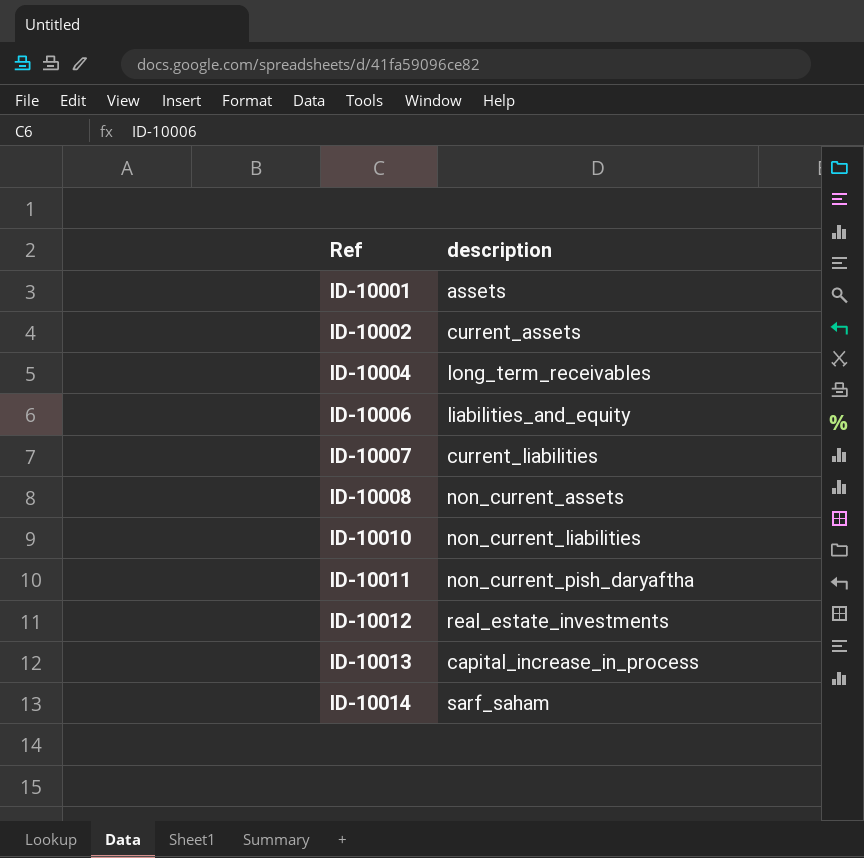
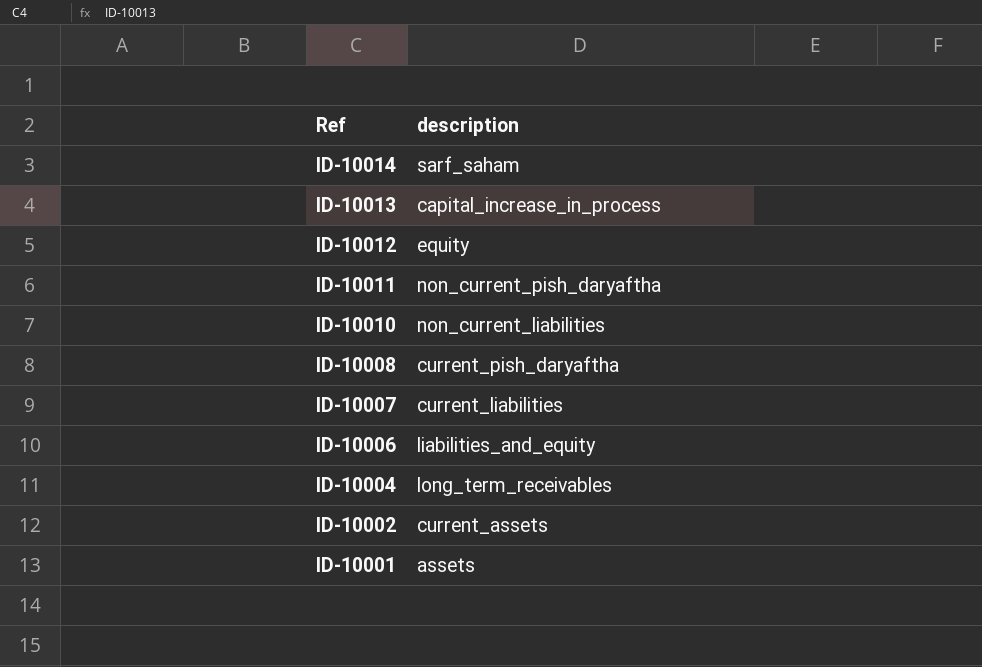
row order: Ref ascending -> Ref descending
ID-10012 | description: real_estate_investments -> equity
ID-10008 | description: non_current_assets -> current_pish_daryaftha

